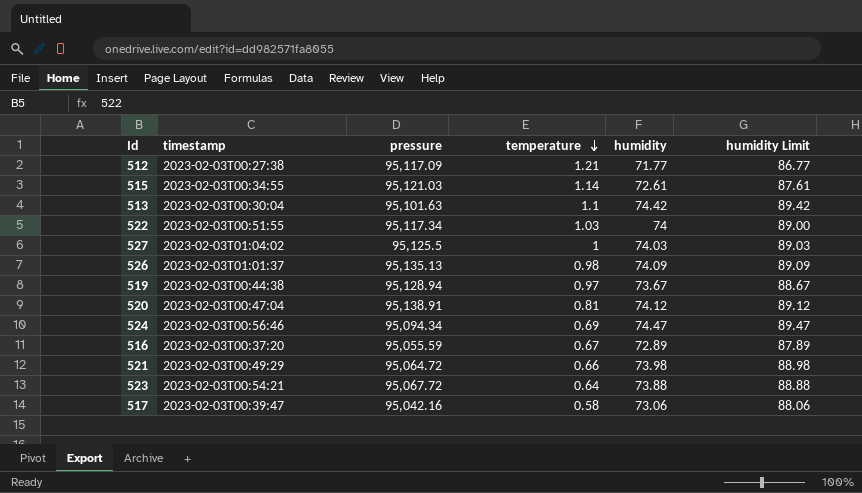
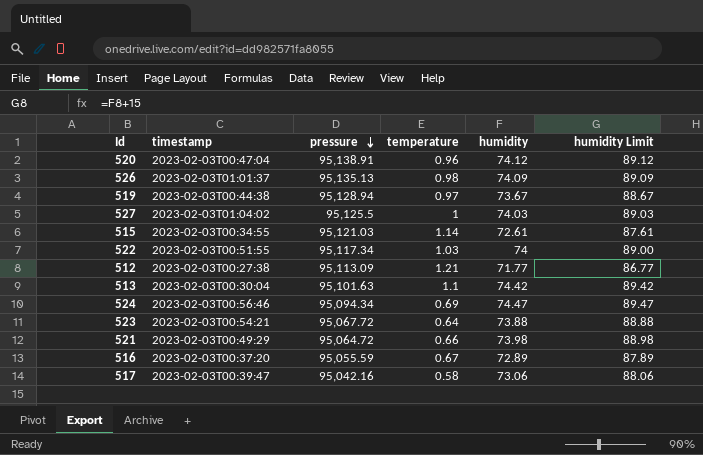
row order: temperature descending -> pressure descending
520 | temperature: 0.81 -> 0.96
512 | pressure: 95,117.09 -> 95,113.09

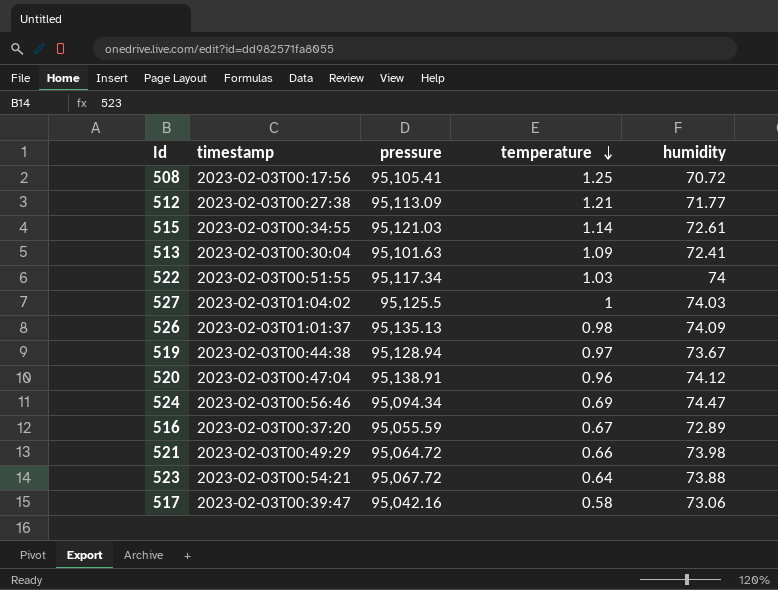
row order: pressure descending -> temperature descending
column humidity Limit | formula: [humidity] + 15 -> none
row 508: none -> 2023-02-03T00:17:56 | 95,105.41 | 1.25 | 70.72
513 | temperature: 1.1 -> 1.09
513 | humidity: 74.42 -> 72.41

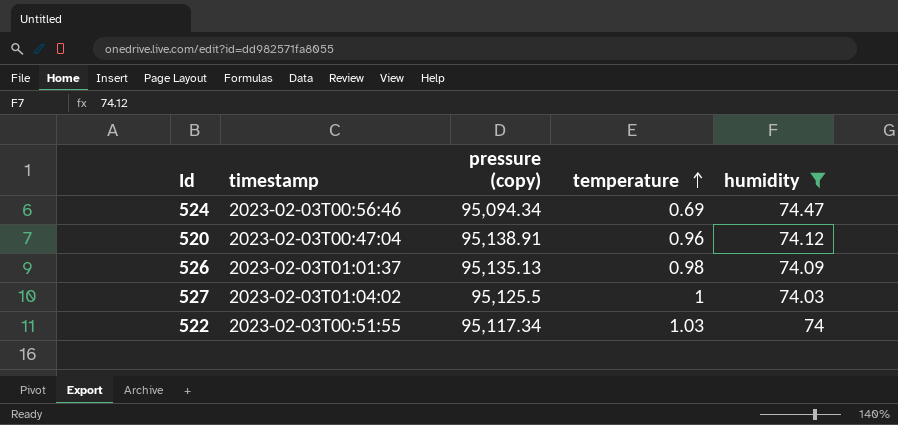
filter: none -> humidity >= 74
row order: temperature descending -> temperature ascending
column name: pressure -> pressure (copy)

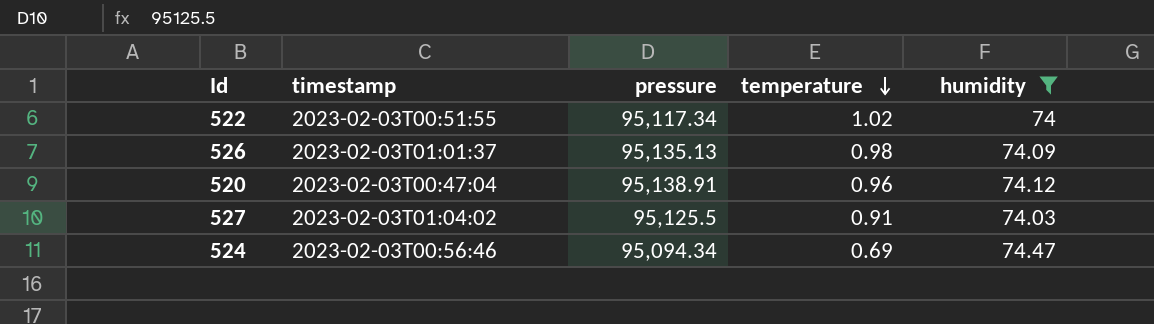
row order: temperature ascending -> temperature descending
column name: pressure (copy) -> pressure
522 | temperature: 1.03 -> 1.02
527 | temperature: 1 -> 0.91

